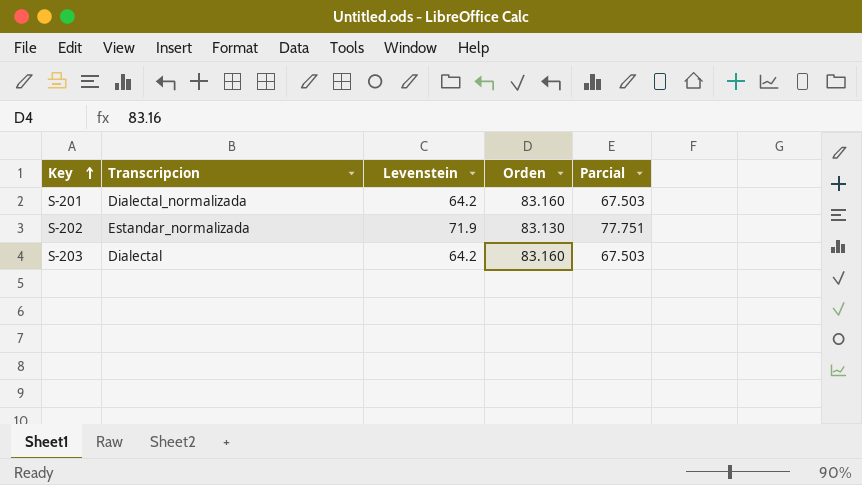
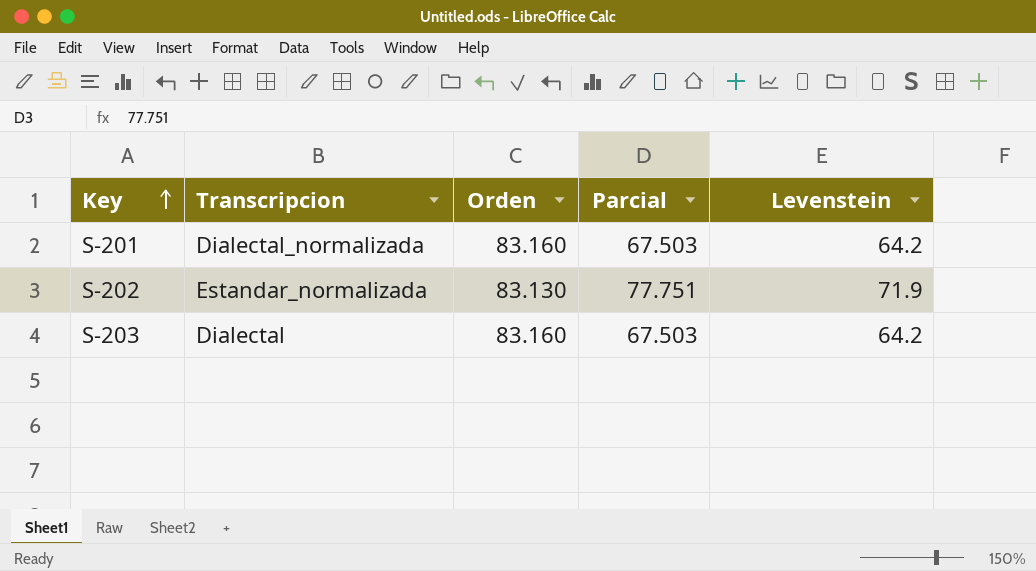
column Levenstein | position: 3 -> 5

